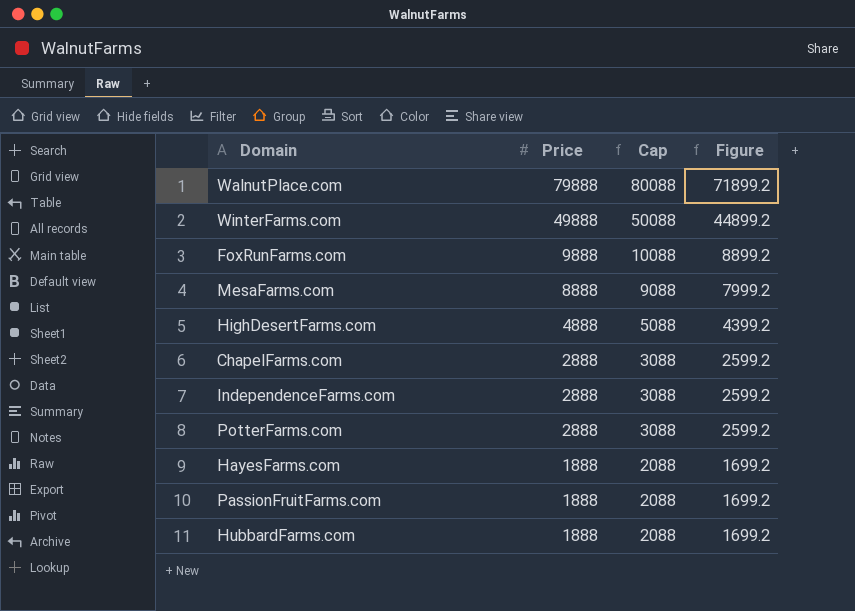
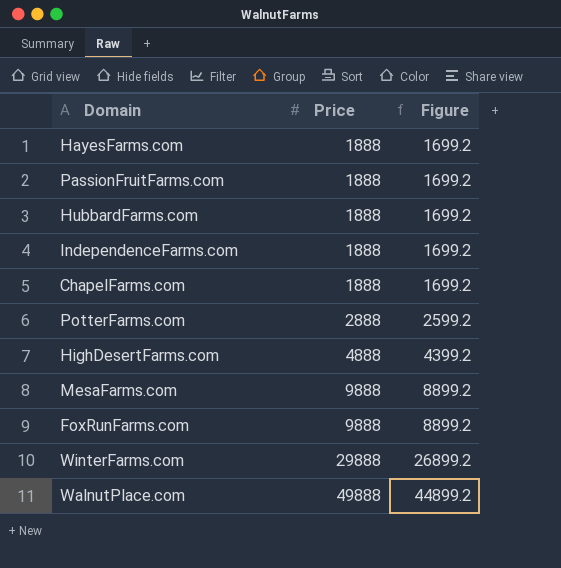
row order: Price descending -> Price ascending
column Cap | formula: [Price] + 200 -> none
IndependenceFarms.com | Price: 2888 -> 1888
IndependenceFarms.com | Figure: 2599.2 -> 1699.2
ChapelFarms.com | Price: 2888 -> 1888
ChapelFarms.com | Figure: 2599.2 -> 1699.2
MesaFarms.com | Price: 8888 -> 9888
MesaFarms.com | Figure: 7999.2 -> 8899.2
WinterFarms.com | Price: 49888 -> 29888
WinterFarms.com | Figure: 44899.2 -> 26899.2
WalnutPlace.com | Price: 79888 -> 49888
WalnutPlace.com | Figure: 71899.2 -> 44899.2

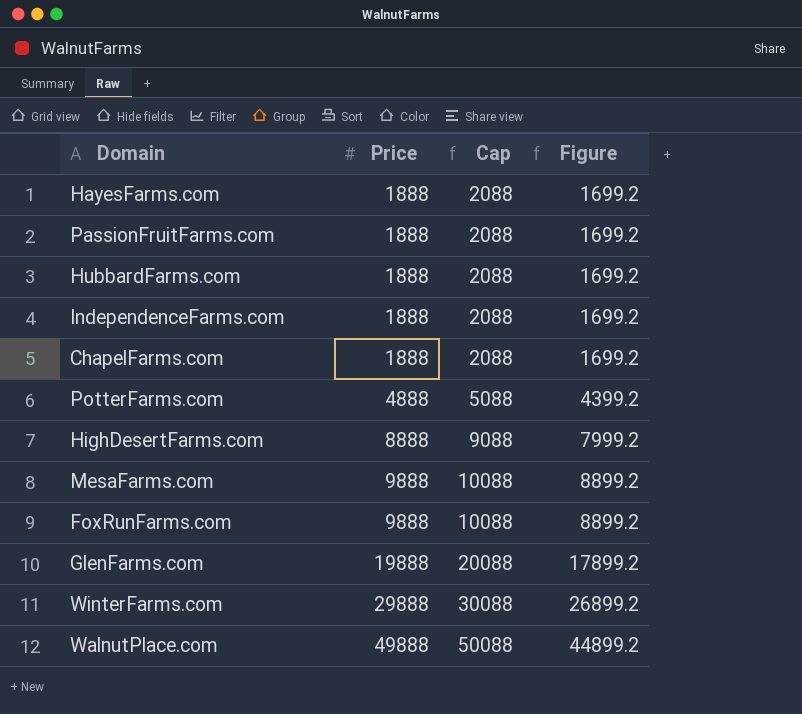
column Cap | formula: none -> [Price] + 200
PotterFarms.com | Price: 2888 -> 4888
PotterFarms.com | Figure: 2599.2 -> 4399.2
HighDesertFarms.com | Price: 4888 -> 8888
HighDesertFarms.com | Figure: 4399.2 -> 7999.2
row GlenFarms.com: none -> 19888 | 20088 | 17899.2

